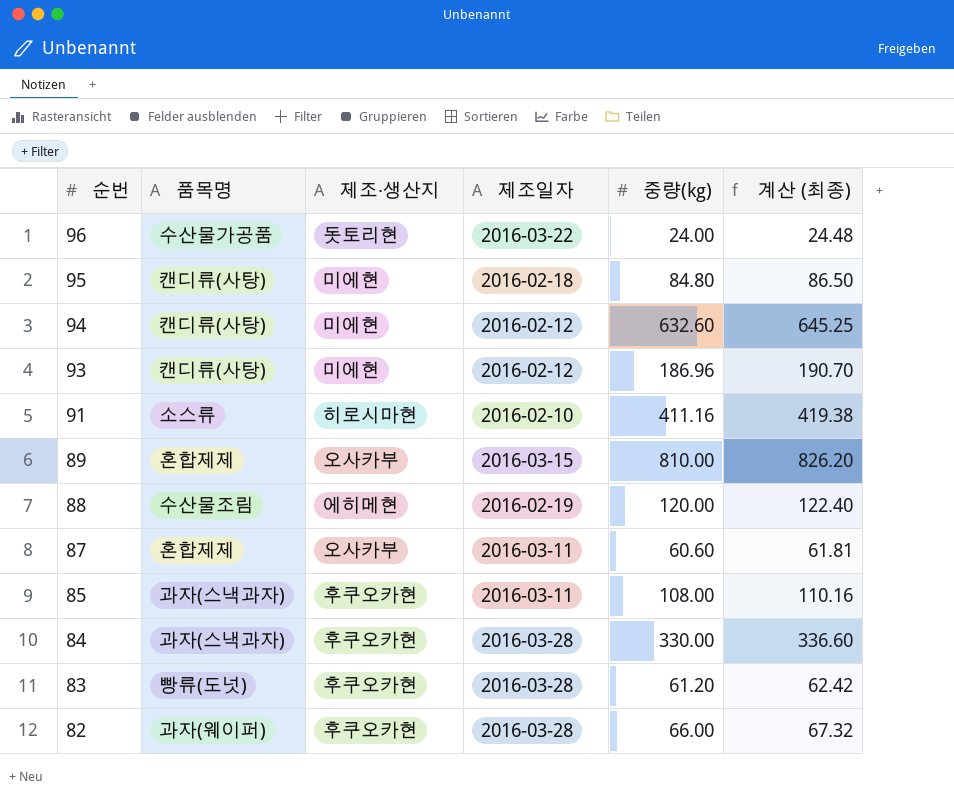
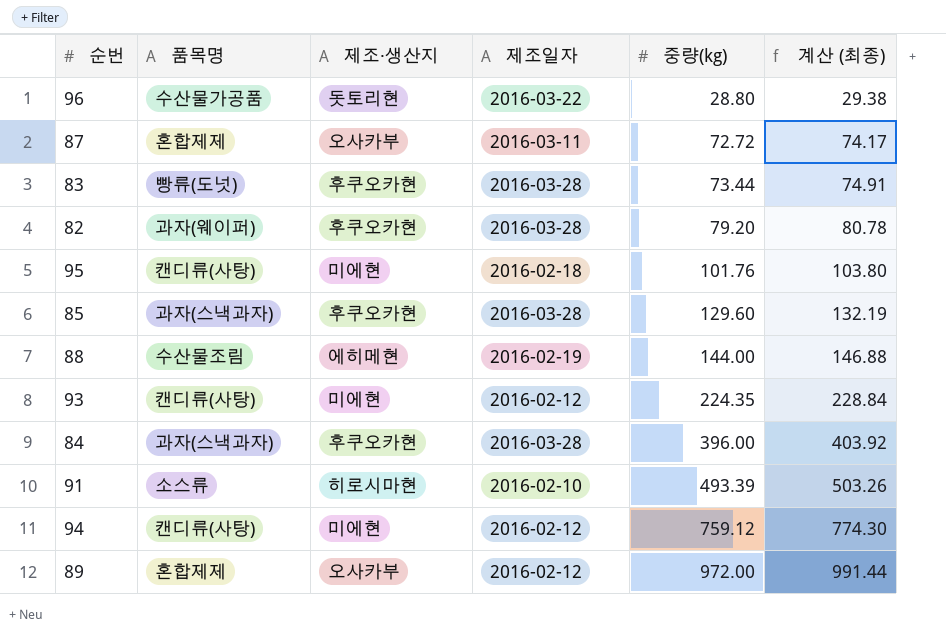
row order: 순번 descending -> 중량(kg) ascending
96 | 중량(kg): 24.00 -> 28.80
96 | 계산 (최종): 24.48 -> 29.38
87 | 중량(kg): 60.60 -> 72.72
87 | 계산 (최종): 61.81 -> 74.17
83 | 중량(kg): 61.20 -> 73.44
83 | 계산 (최종): 62.42 -> 74.91
82 | 중량(kg): 66.00 -> 79.20
82 | 계산 (최종): 67.32 -> 80.78
95 | 중량(kg): 84.80 -> 101.76
95 | 계산 (최종): 86.50 -> 103.80
85 | 제조일자: 2016-03-11 -> 2016-03-28
85 | 중량(kg): 108.00 -> 129.60
85 | 계산 (최종): 110.16 -> 132.19
88 | 중량(kg): 120.00 -> 144.00
88 | 계산 (최종): 122.40 -> 146.88
93 | 중량(kg): 186.96 -> 224.35
93 | 계산 (최종): 190.70 -> 228.84
84 | 중량(kg): 330.00 -> 396.00
84 | 계산 (최종): 336.60 -> 403.92
91 | 중량(kg): 411.16 -> 493.39
91 | 계산 (최종): 419.38 -> 503.26
94 | 중량(kg): 632.60 -> 759.12
94 | 계산 (최종): 645.25 -> 774.30
89 | 제조일자: 2016-03-15 -> 2016-02-12
89 | 중량(kg): 810.00 -> 972.00
89 | 계산 (최종): 826.20 -> 991.44

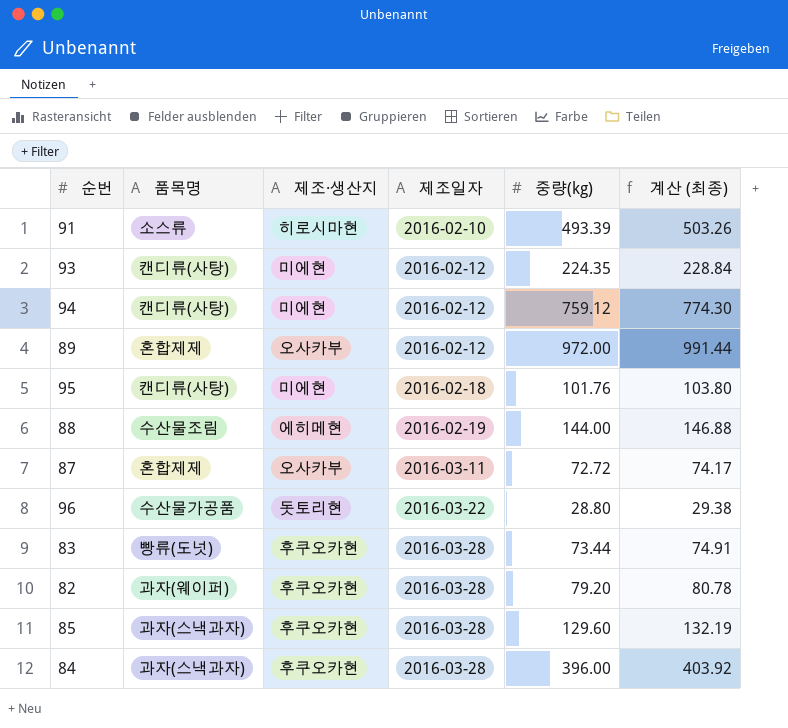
row order: 중량(kg) ascending -> 제조일자 ascending

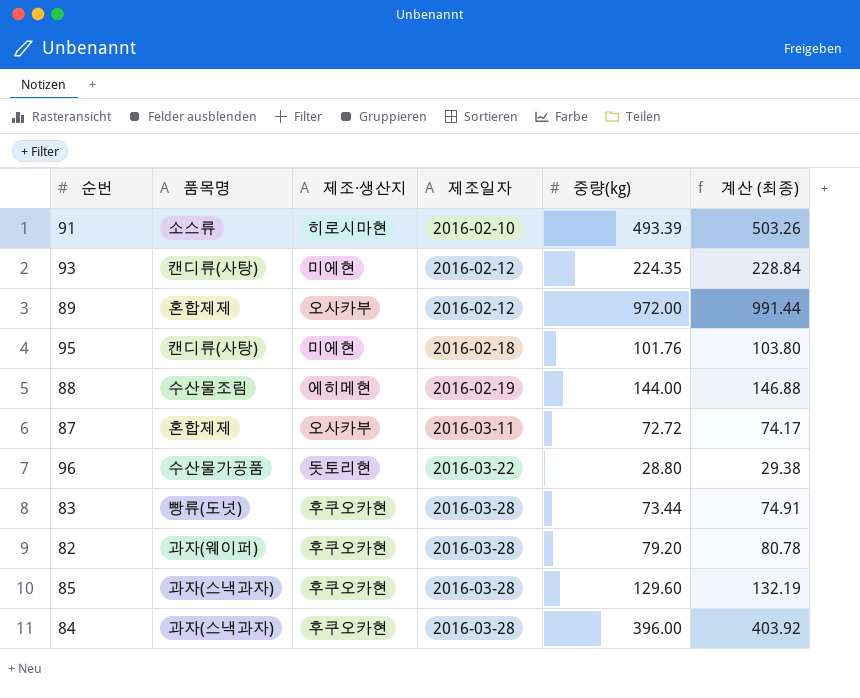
row 94: 캔디류(사탕) | 미에현 | 2016-02-12 | 759.12 | 774.30 -> none

